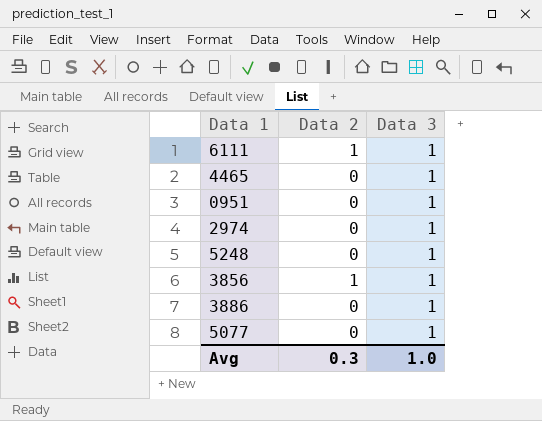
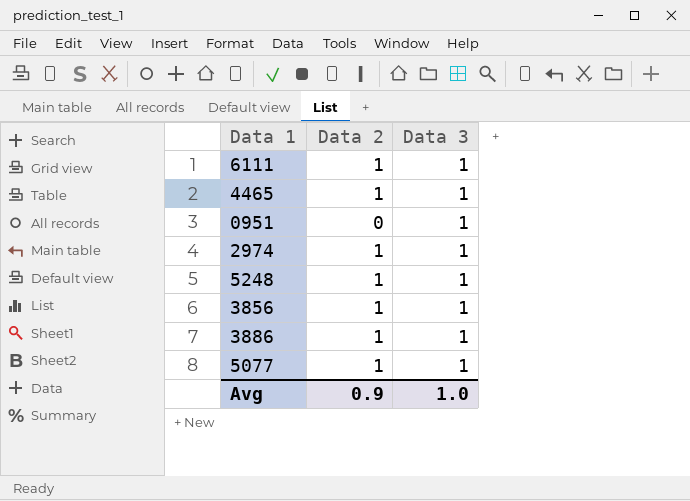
4465 | Data 2: 0 -> 1
2974 | Data 2: 0 -> 1
5248 | Data 2: 0 -> 1
3886 | Data 2: 0 -> 1
5077 | Data 2: 0 -> 1
Avg | Data 2: 0.3 -> 0.9

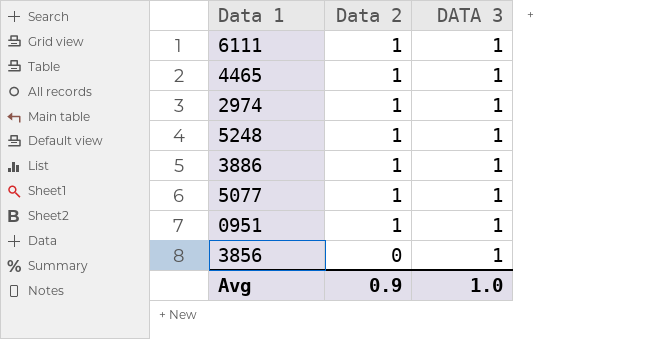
row order: none -> Data 2 descending
column name: Data 3 -> DATA 3
0951 | Data 2: 0 -> 1
3856 | Data 2: 1 -> 0

